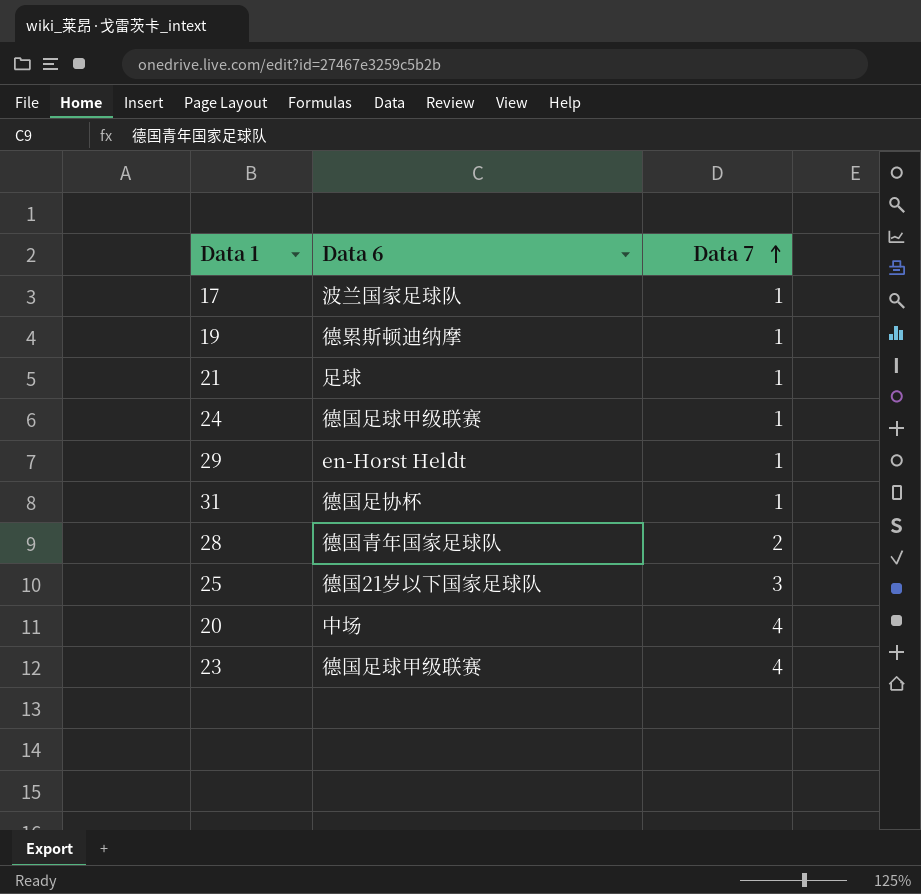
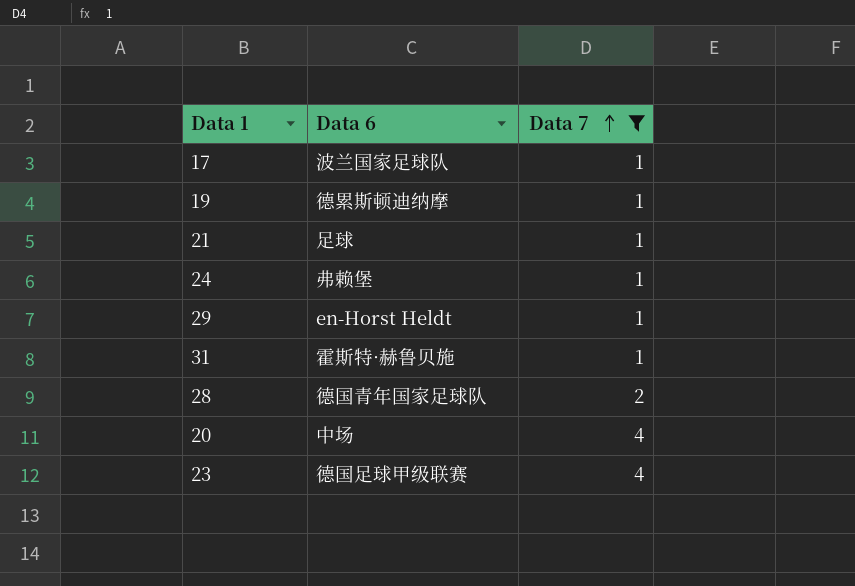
filter: none -> Data 7 != 3
24 | Data 6: 德国足球甲级联赛 -> 弗赖堡
31 | Data 6: 德国足协杯 -> 霍斯特·赫鲁贝施

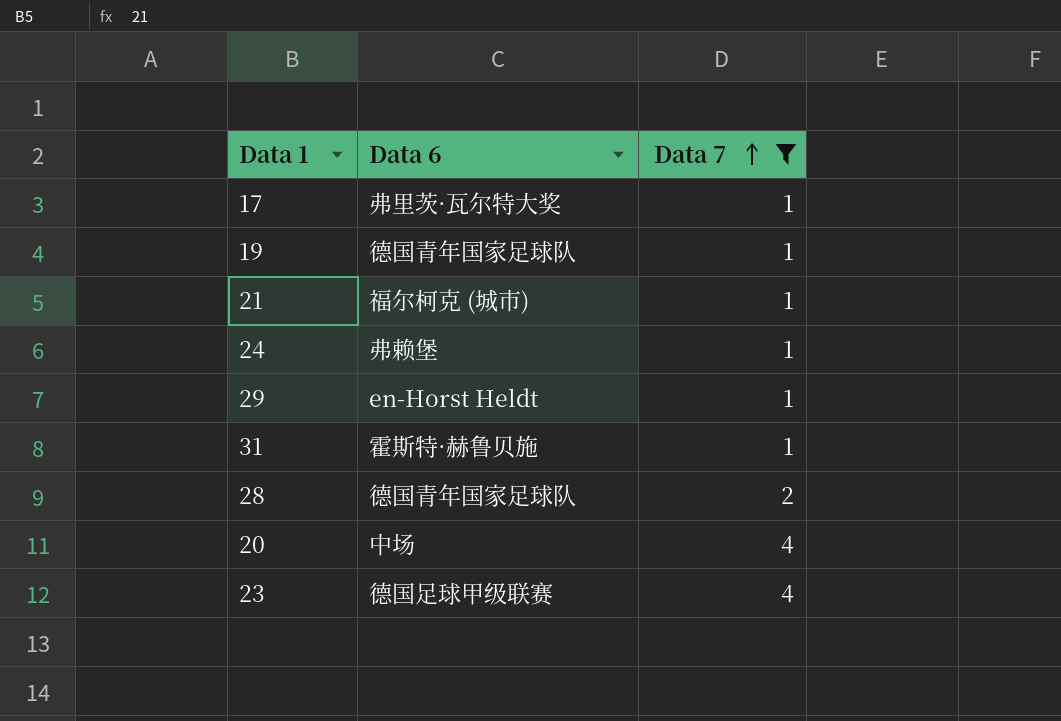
17 | Data 6: 波兰国家足球队 -> 弗里茨·瓦尔特大奖
19 | Data 6: 德累斯顿迪纳摩 -> 德国青年国家足球队
21 | Data 6: 足球 -> 福尔柯克 (城市)

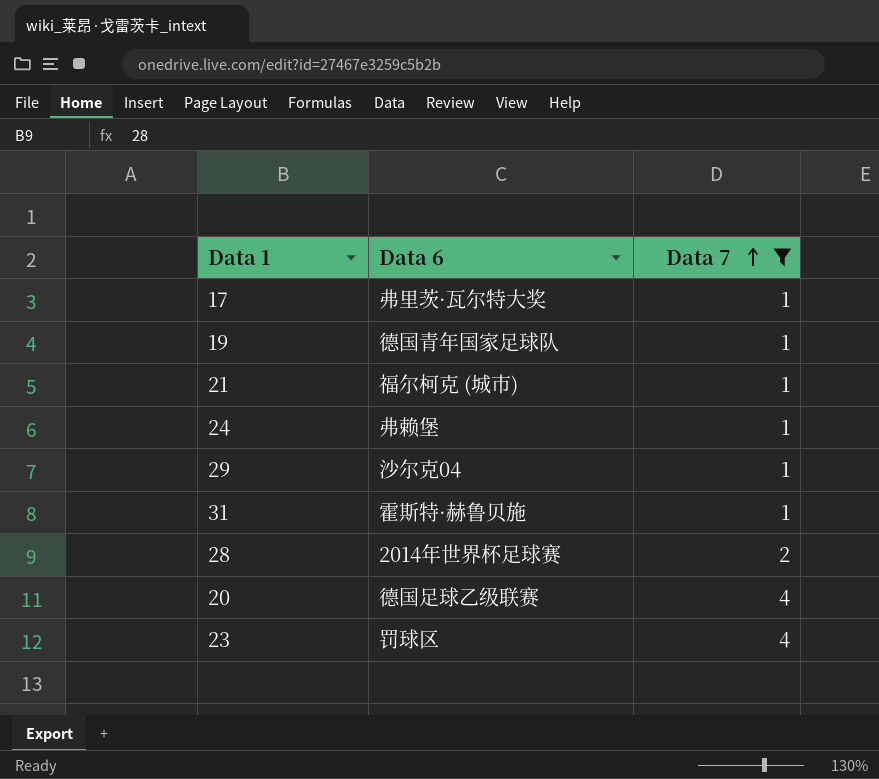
29 | Data 6: en-Horst Heldt -> 沙尔克04
28 | Data 6: 德国青年国家足球队 -> 2014年世界杯足球赛
20 | Data 6: 中场 -> 德国足球乙级联赛
23 | Data 6: 德国足球甲级联赛 -> 罚球区

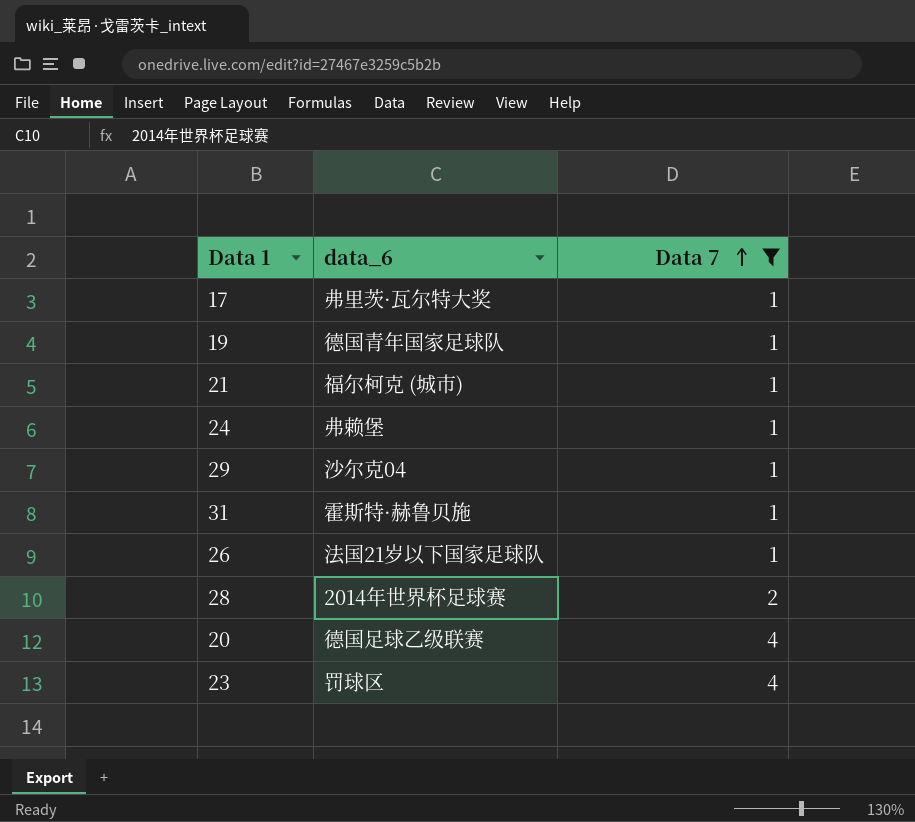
column name: Data 6 -> data_6
row 26: none -> 法国21岁以下国家足球队 | 1

